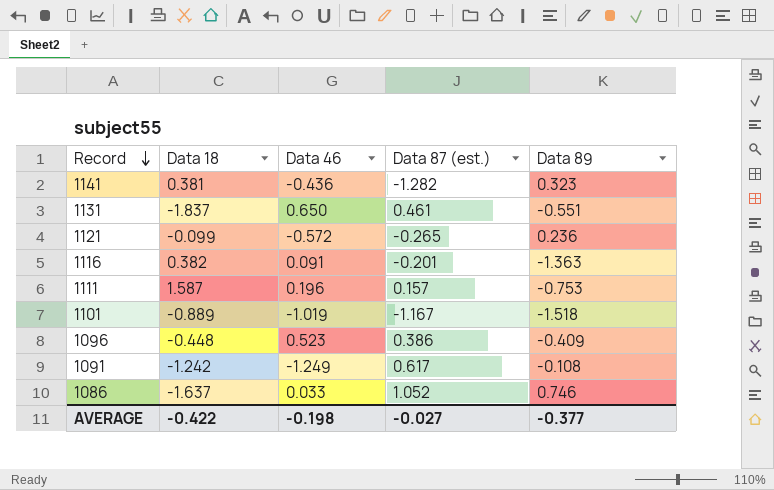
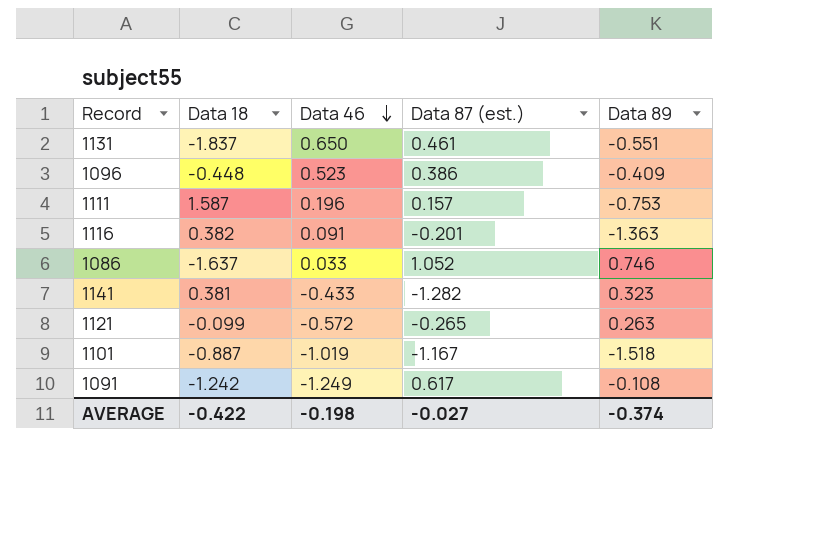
row order: Record descending -> Data 46 descending
1141 | Data 46: -0.436 -> -0.433
1121 | Data 89: 0.236 -> 0.263
1101 | Data 18: -0.889 -> -0.887
AVERAGE | Data 89: -0.377 -> -0.374

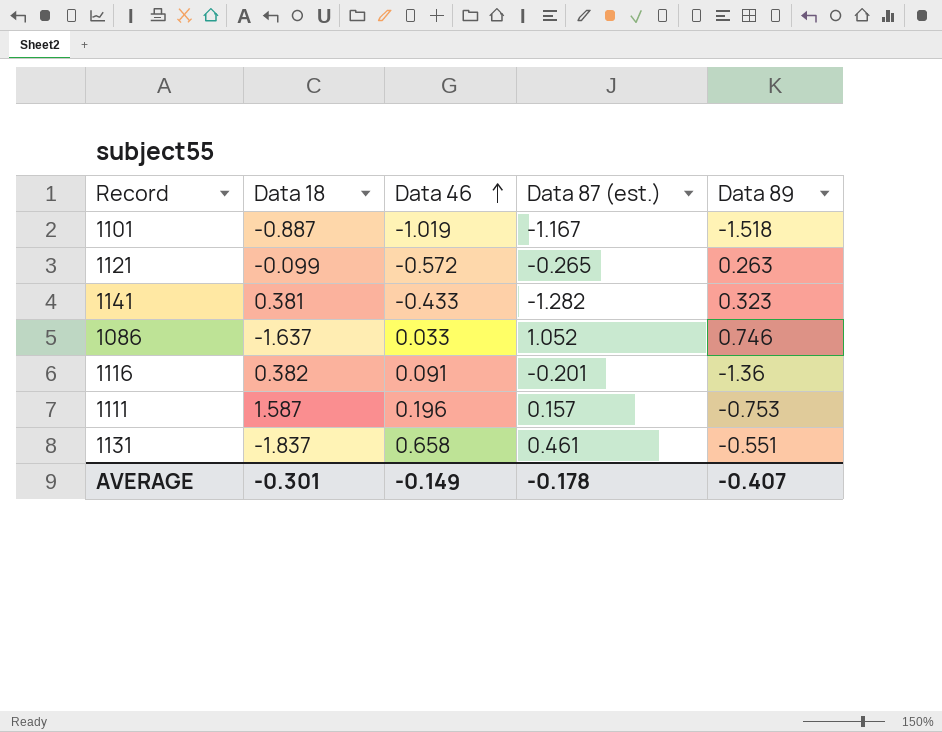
row order: Data 46 descending -> Data 46 ascending
row 1096: -0.448 | 0.523 | 0.386 | -0.409 -> none
row 1091: -1.242 | -1.249 | 0.617 | -0.108 -> none
1116 | Data 89: -1.363 -> -1.36
1131 | Data 46: 0.650 -> 0.658
AVERAGE | Data 18: -0.422 -> -0.301
AVERAGE | Data 46: -0.198 -> -0.149
AVERAGE | Data 87 (est.): -0.027 -> -0.178
AVERAGE | Data 89: -0.374 -> -0.407

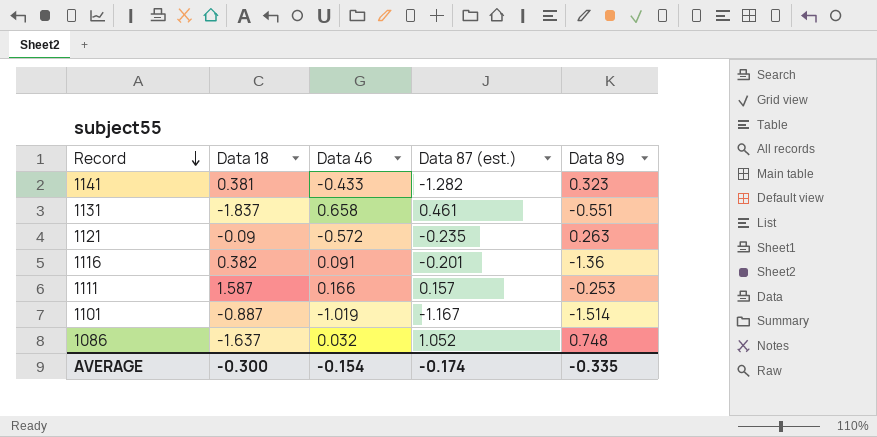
row order: Data 46 ascending -> Record descending
1121 | Data 18: -0.099 -> -0.09
1121 | Data 87 (est.): -0.265 -> -0.235
1111 | Data 46: 0.196 -> 0.166
1111 | Data 89: -0.753 -> -0.253
1101 | Data 89: -1.518 -> -1.514
1086 | Data 46: 0.033 -> 0.032
1086 | Data 89: 0.746 -> 0.748
AVERAGE | Data 18: -0.301 -> -0.300
AVERAGE | Data 46: -0.149 -> -0.154
AVERAGE | Data 87 (est.): -0.178 -> -0.174
AVERAGE | Data 89: -0.407 -> -0.335

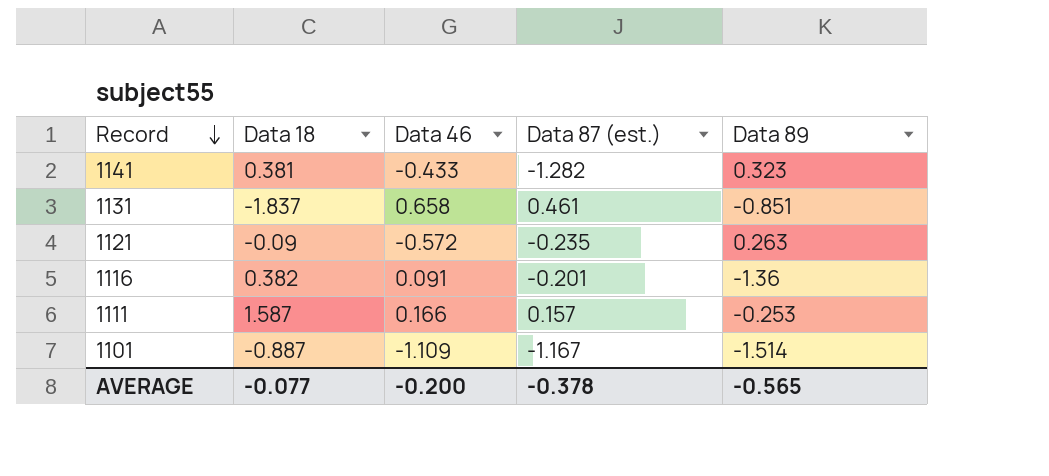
row 1086: -1.637 | 0.032 | 1.052 | 0.748 -> none
1131 | Data 89: -0.551 -> -0.851
1101 | Data 46: -1.019 -> -1.109
AVERAGE | Data 18: -0.300 -> -0.077
AVERAGE | Data 46: -0.154 -> -0.200
AVERAGE | Data 87 (est.): -0.174 -> -0.378
AVERAGE | Data 89: -0.335 -> -0.565

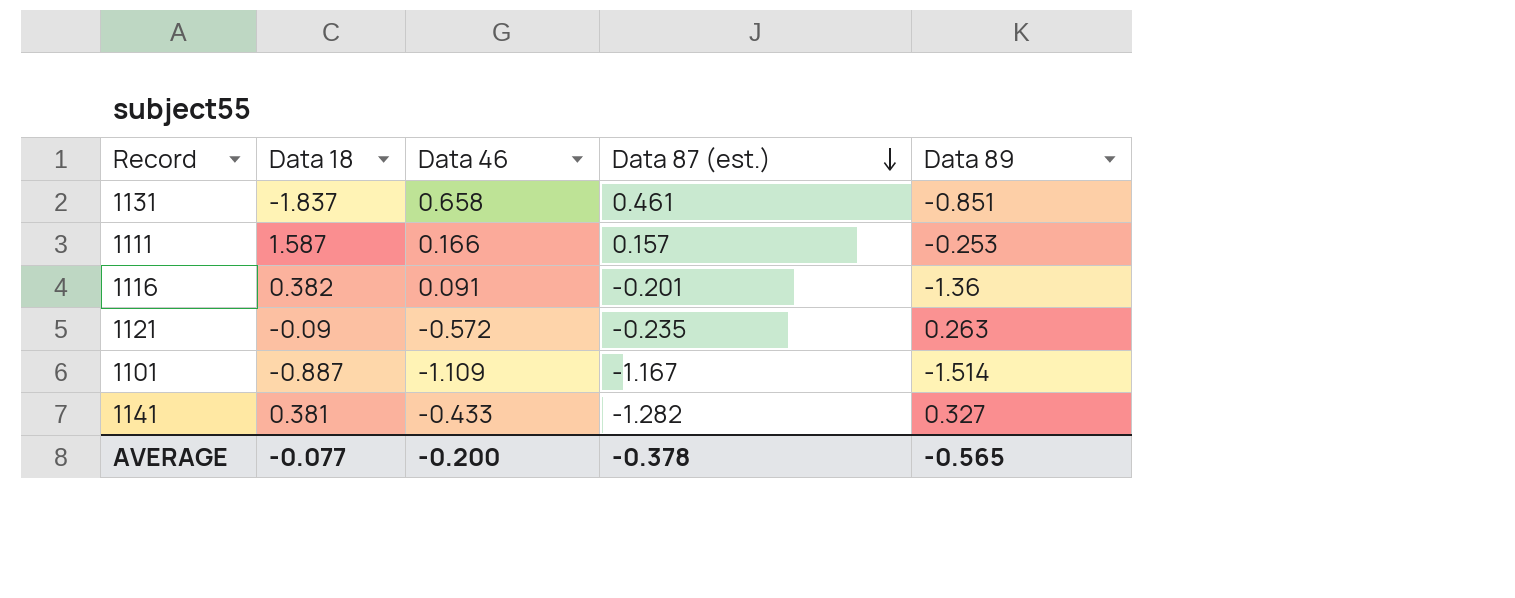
row order: Record descending -> Data 87 (est.) descending
1141 | Data 89: 0.323 -> 0.327

